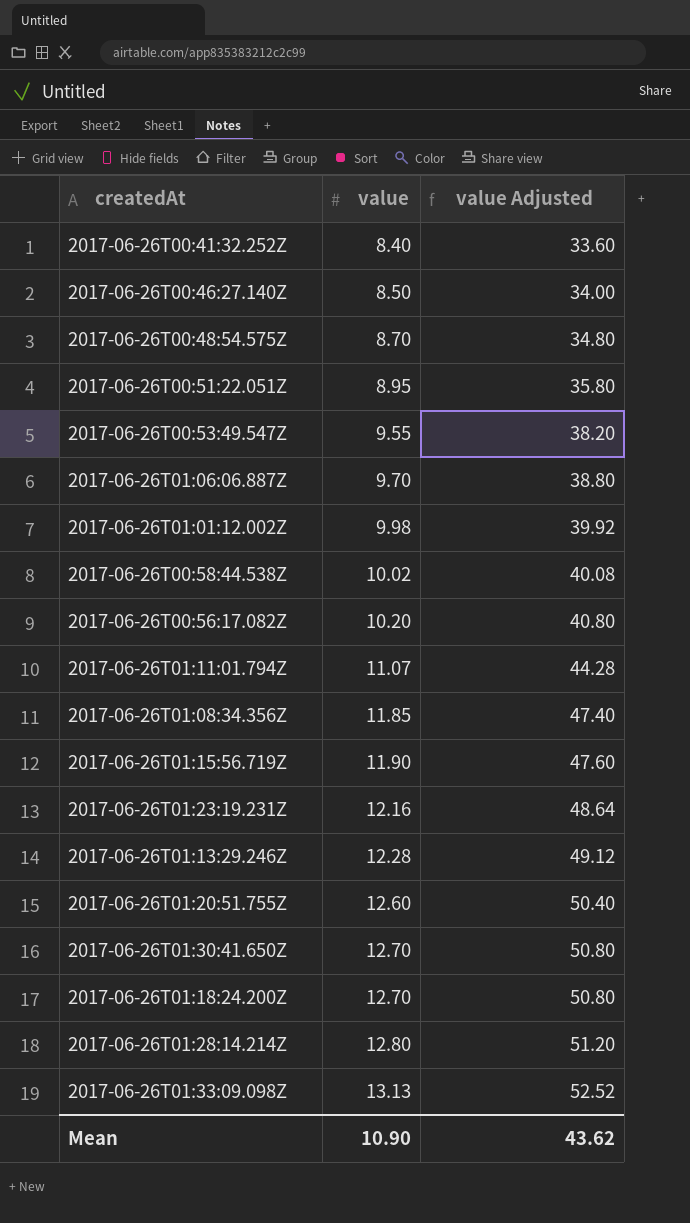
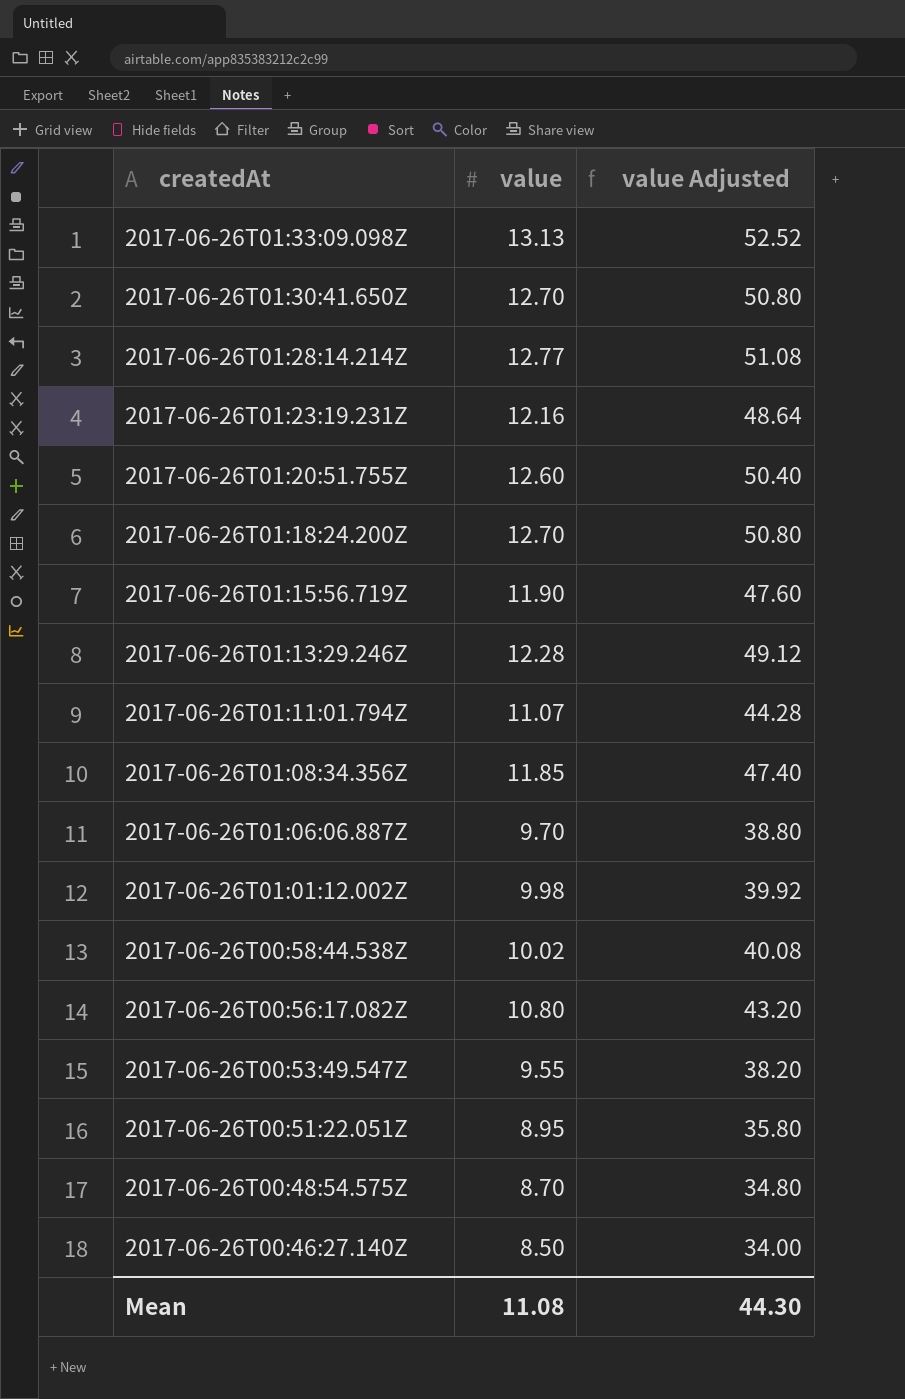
row order: value ascending -> createdAt descending
row 2017-06-26T00:41:32.252Z: 8.40 | 33.60 -> none
2017-06-26T01:28:14.214Z | value: 12.80 -> 12.77
2017-06-26T01:28:14.214Z | value Adjusted: 51.20 -> 51.08
2017-06-26T00:56:17.082Z | value: 10.20 -> 10.80
2017-06-26T00:56:17.082Z | value Adjusted: 40.80 -> 43.20
Mean | value: 10.90 -> 11.08
Mean | value Adjusted: 43.62 -> 44.30

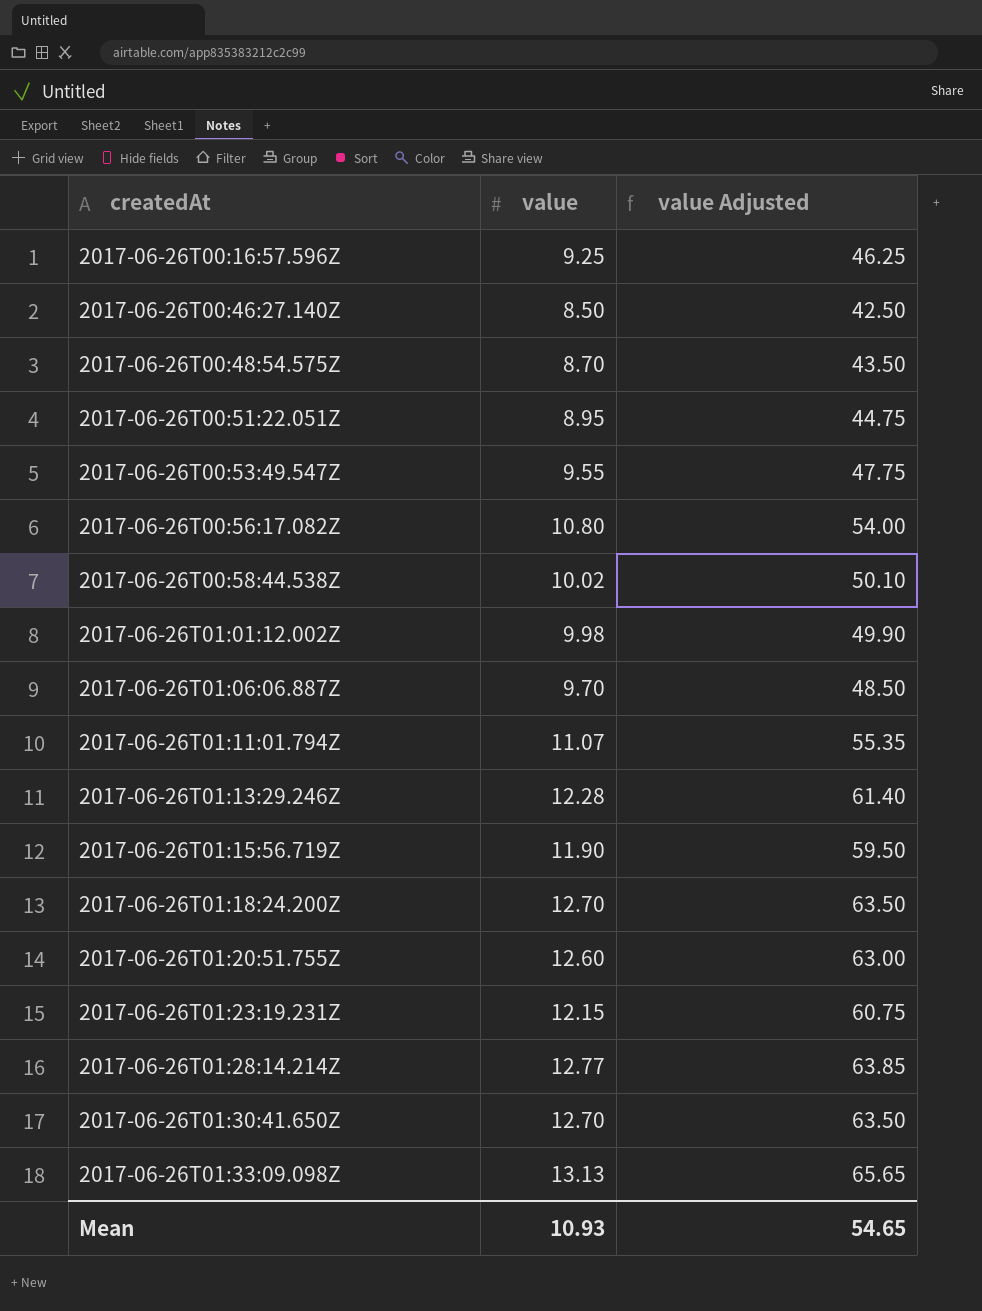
row order: createdAt descending -> createdAt ascending
column value Adjusted | formula: [value] * 4 -> [value] * 5
row 2017-06-26T01:08:34.356Z: 11.85 | 47.40 -> none
row 2017-06-26T00:16:57.596Z: none -> 9.25 | 46.25
2017-06-26T01:23:19.231Z | value: 12.16 -> 12.15
Mean | value: 11.08 -> 10.93
Mean | value Adjusted: 44.30 -> 54.65

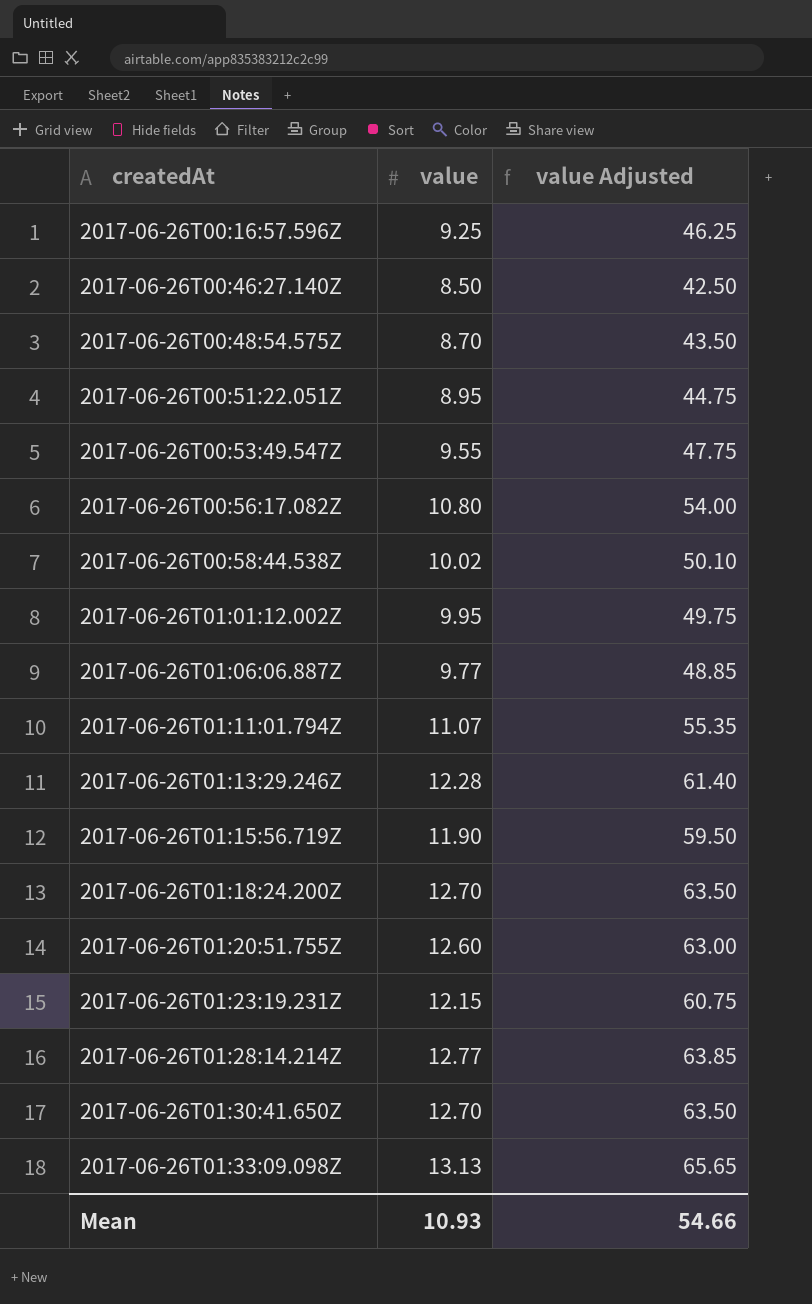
2017-06-26T01:01:12.002Z | value: 9.98 -> 9.95
2017-06-26T01:01:12.002Z | value Adjusted: 49.90 -> 49.75
2017-06-26T01:06:06.887Z | value: 9.70 -> 9.77
2017-06-26T01:06:06.887Z | value Adjusted: 48.50 -> 48.85
Mean | value Adjusted: 54.65 -> 54.66

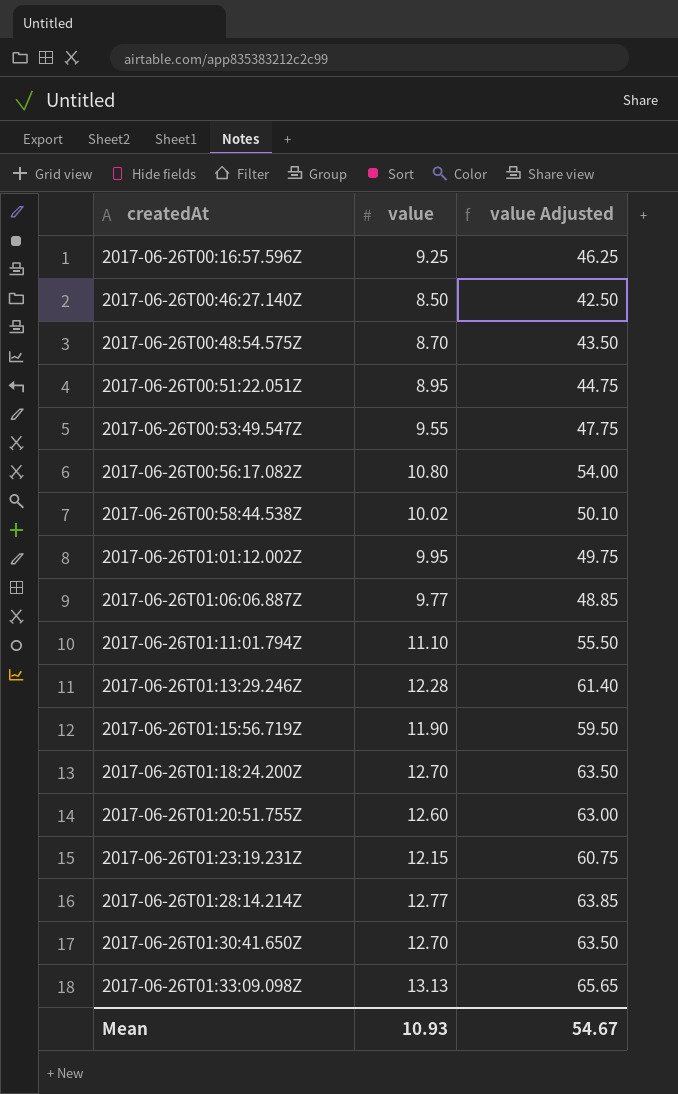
2017-06-26T01:11:01.794Z | value: 11.07 -> 11.10
2017-06-26T01:11:01.794Z | value Adjusted: 55.35 -> 55.50
Mean | value Adjusted: 54.66 -> 54.67

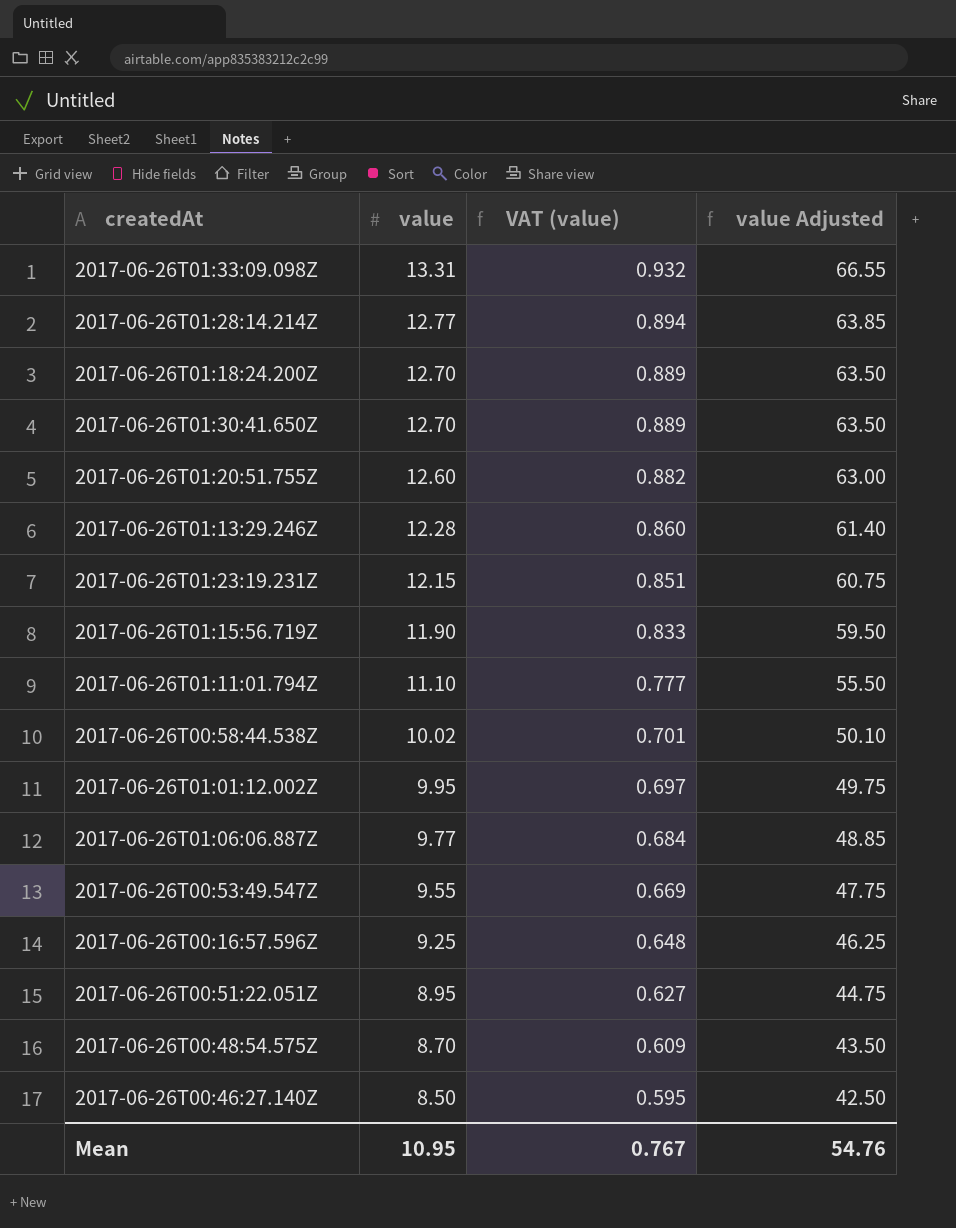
row order: createdAt ascending -> value descending
column VAT (value) | formula: none -> [value] * 0.07
row 2017-06-26T00:56:17.082Z: 10.80 | 54.00 -> none
2017-06-26T01:33:09.098Z | value: 13.13 -> 13.31
2017-06-26T01:33:09.098Z | value Adjusted: 65.65 -> 66.55
Mean | value: 10.93 -> 10.95
Mean | value Adjusted: 54.67 -> 54.76

